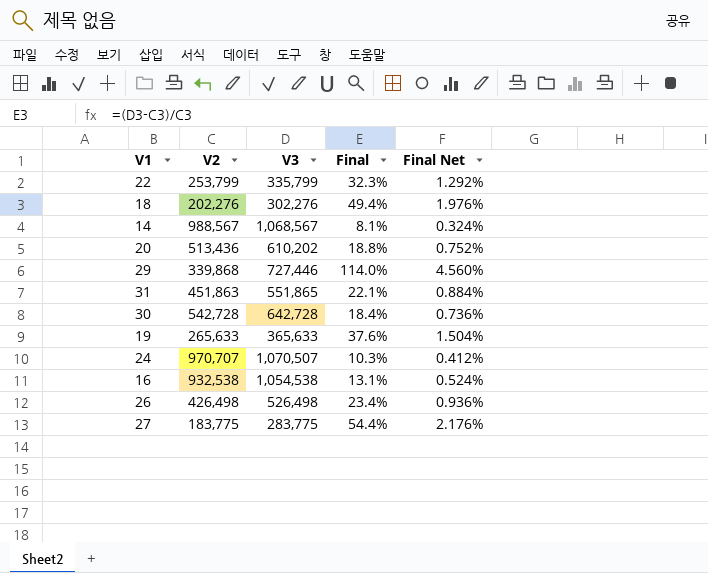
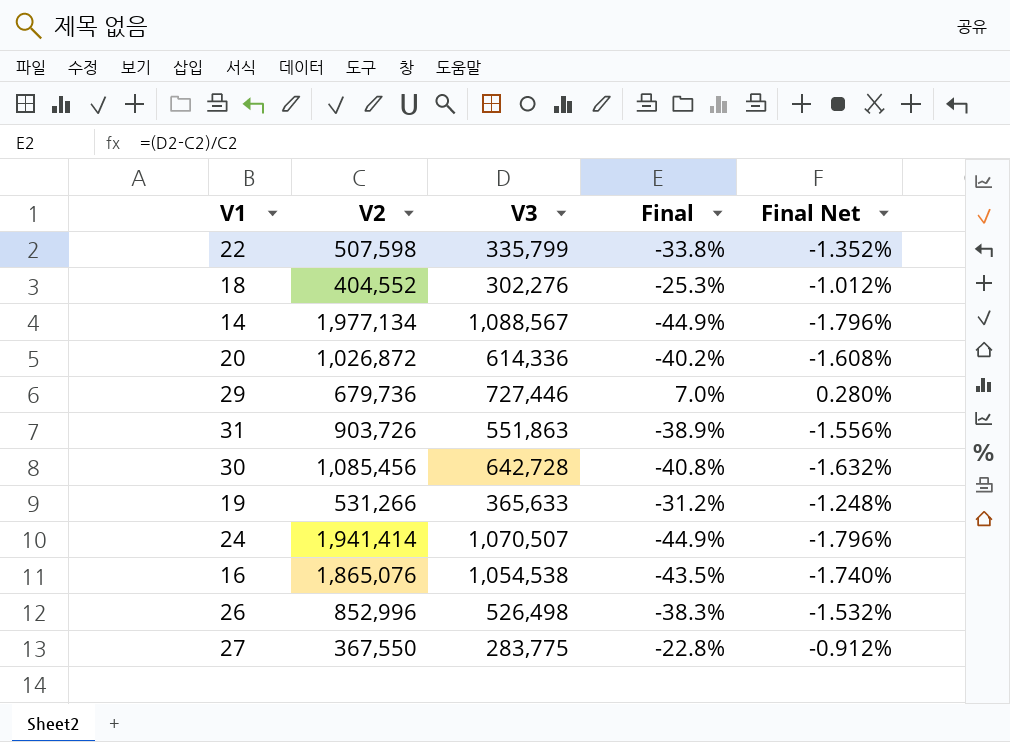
22 | V2: 253,799 -> 507,598
22 | Final: 32.3% -> -33.8%
22 | Final Net: 1.292% -> -1.352%
18 | V2: 202,276 -> 404,552
18 | Final: 49.4% -> -25.3%
18 | Final Net: 1.976% -> -1.012%
14 | V2: 988,567 -> 1,977,134
14 | V3: 1,068,567 -> 1,088,567
14 | Final: 8.1% -> -44.9%
14 | Final Net: 0.324% -> -1.796%
20 | V2: 513,436 -> 1,026,872
20 | V3: 610,202 -> 614,336
20 | Final: 18.8% -> -40.2%
20 | Final Net: 0.752% -> -1.608%
29 | V2: 339,868 -> 679,736
29 | Final: 114.0% -> 7.0%
29 | Final Net: 4.560% -> 0.280%
31 | V2: 451,863 -> 903,726
31 | V3: 551,865 -> 551,863
31 | Final: 22.1% -> -38.9%
31 | Final Net: 0.884% -> -1.556%
30 | V2: 542,728 -> 1,085,456
30 | Final: 18.4% -> -40.8%
30 | Final Net: 0.736% -> -1.632%
19 | V2: 265,633 -> 531,266
19 | Final: 37.6% -> -31.2%
19 | Final Net: 1.504% -> -1.248%
24 | V2: 970,707 -> 1,941,414
24 | Final: 10.3% -> -44.9%
24 | Final Net: 0.412% -> -1.796%
16 | V2: 932,538 -> 1,865,076
16 | Final: 13.1% -> -43.5%
16 | Final Net: 0.524% -> -1.740%
26 | V2: 426,498 -> 852,996
26 | Final: 23.4% -> -38.3%
26 | Final Net: 0.936% -> -1.532%
27 | V2: 183,775 -> 367,550
27 | Final: 54.4% -> -22.8%
27 | Final Net: 2.176% -> -0.912%

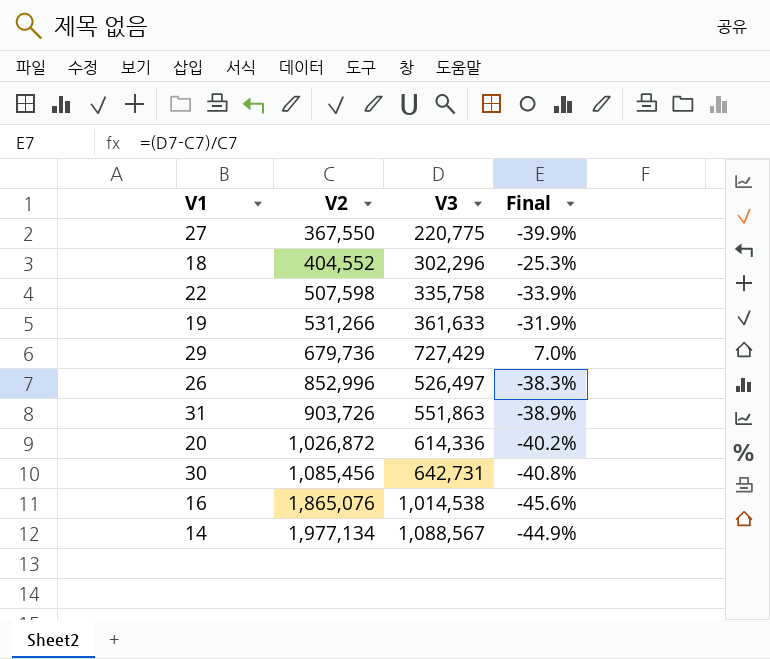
row order: none -> V2 ascending
column Final Net | formula: [Final] * 0.04 -> none
row 24: 1,941,414 | 1,070,507 | -44.9% | -1.796% -> none
27 | V3: 283,775 -> 220,775
27 | Final: -22.8% -> -39.9%
18 | V3: 302,276 -> 302,296
22 | V3: 335,799 -> 335,758
22 | Final: -33.8% -> -33.9%
19 | V3: 365,633 -> 361,633
19 | Final: -31.2% -> -31.9%
29 | V3: 727,446 -> 727,429
26 | V3: 526,498 -> 526,497
30 | V3: 642,728 -> 642,731
16 | V3: 1,054,538 -> 1,014,538
16 | Final: -43.5% -> -45.6%

